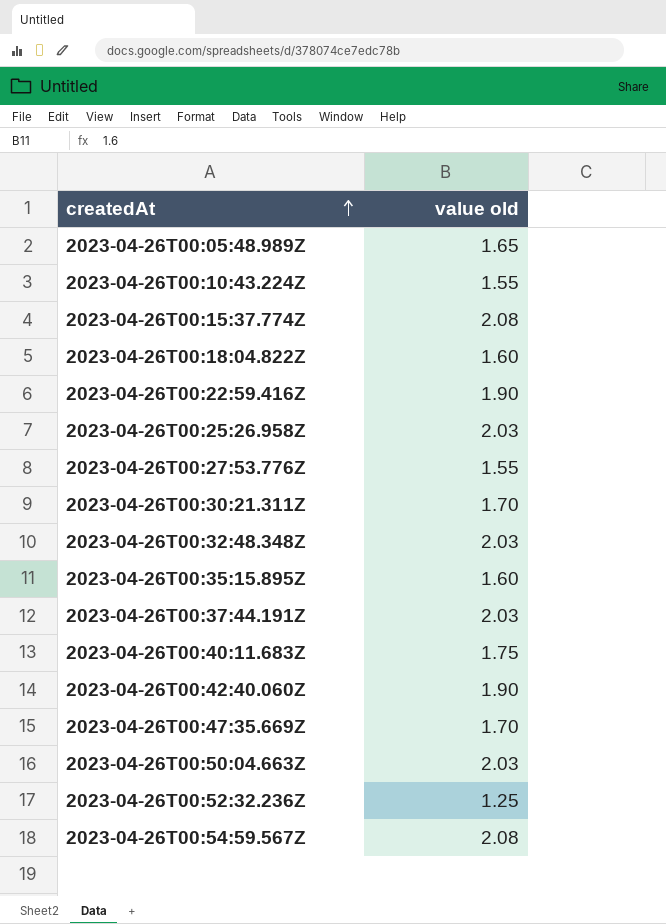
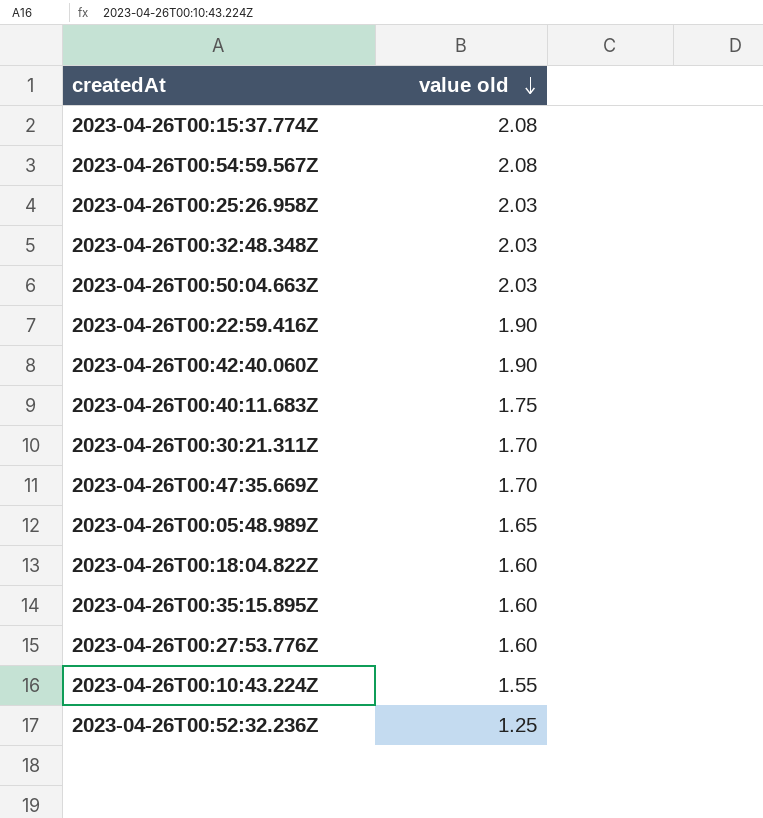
row order: createdAt ascending -> value old descending
row 2023-04-26T00:37:44.191Z: 2.03 -> none
2023-04-26T00:27:53.776Z | value old: 1.55 -> 1.60

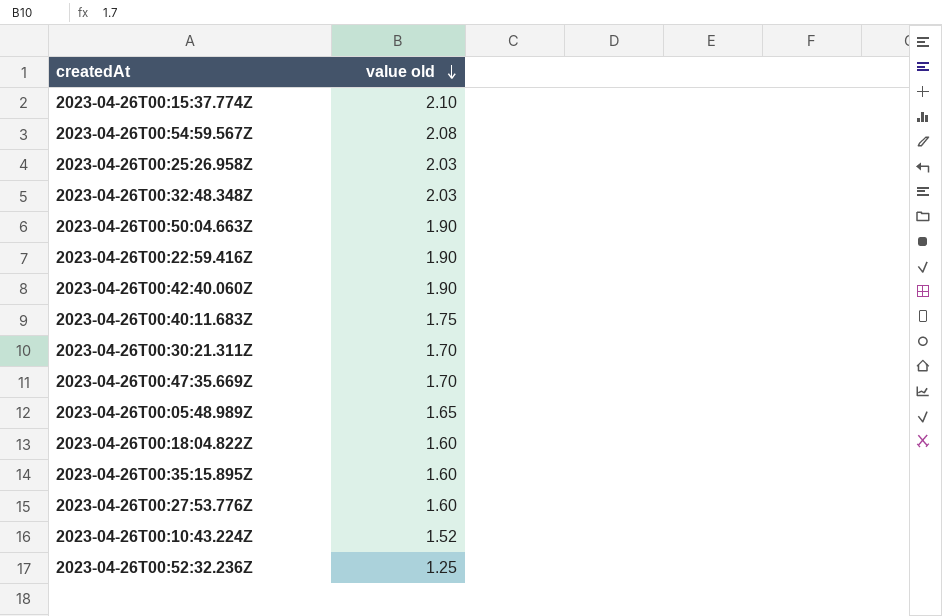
2023-04-26T00:15:37.774Z | value old: 2.08 -> 2.10
2023-04-26T00:50:04.663Z | value old: 2.03 -> 1.90
2023-04-26T00:10:43.224Z | value old: 1.55 -> 1.52

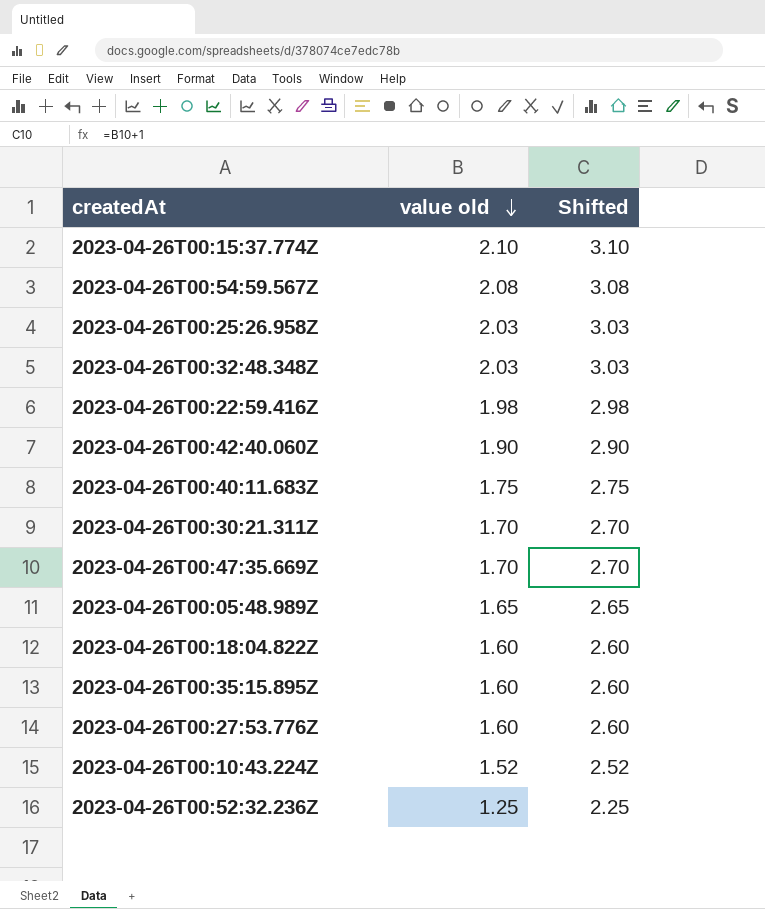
column Shifted | formula: none -> [value old] + 1
row 2023-04-26T00:50:04.663Z: 1.90 -> none
2023-04-26T00:22:59.416Z | value old: 1.90 -> 1.98

